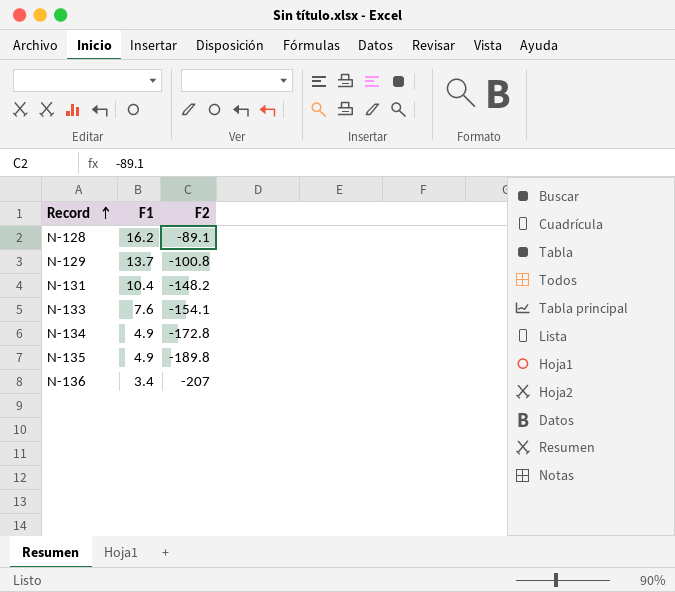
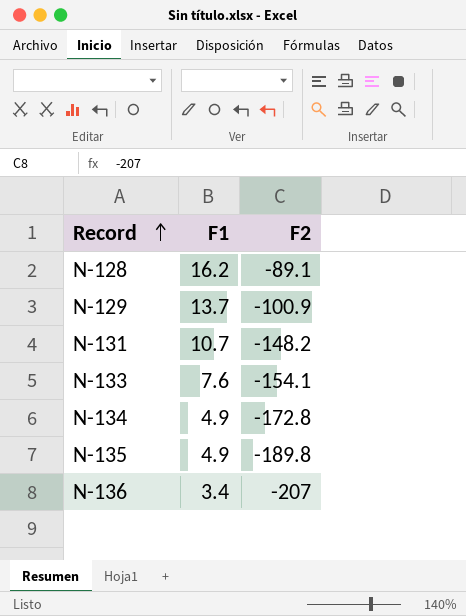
N-129 | F2: -100.8 -> -100.9
N-131 | F1: 10.4 -> 10.7

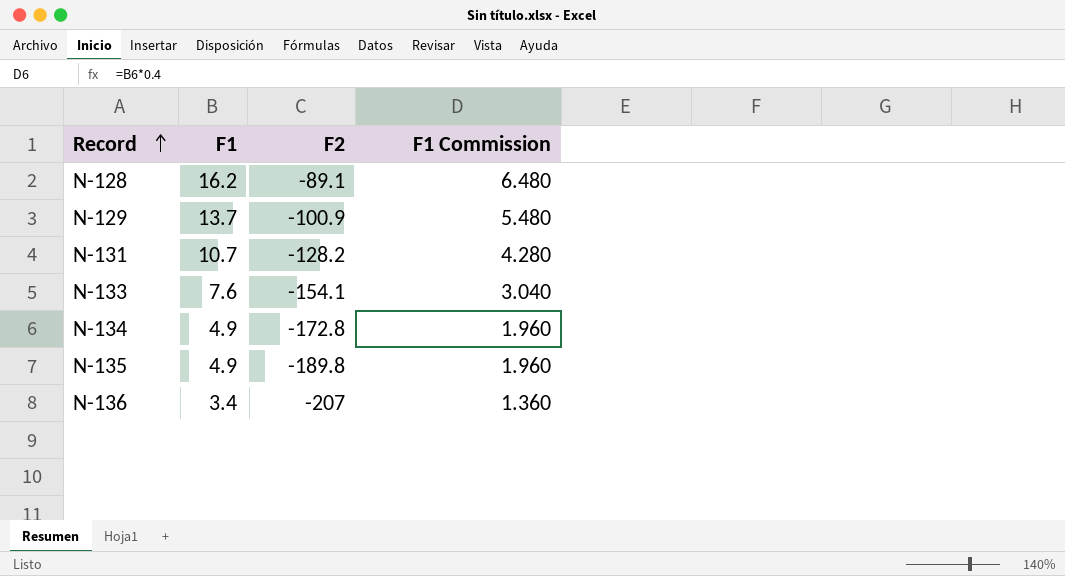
column F1 Commission | formula: none -> [F1] * 0.4
N-131 | F2: -148.2 -> -128.2

